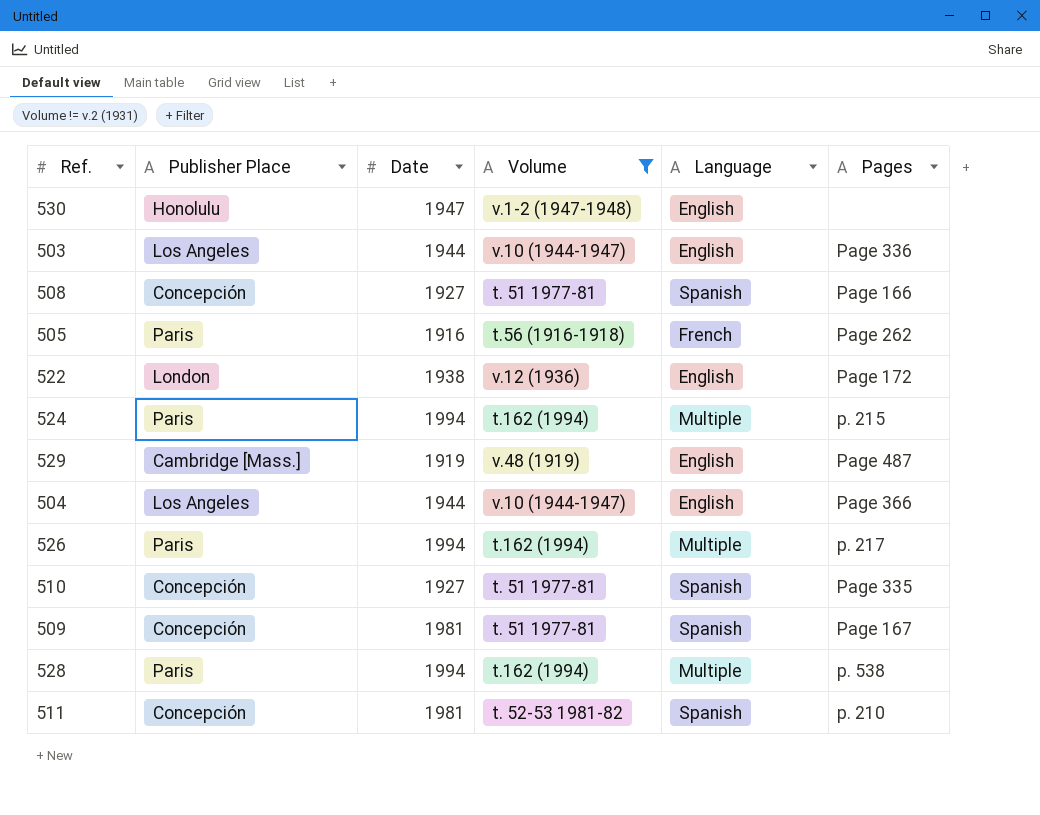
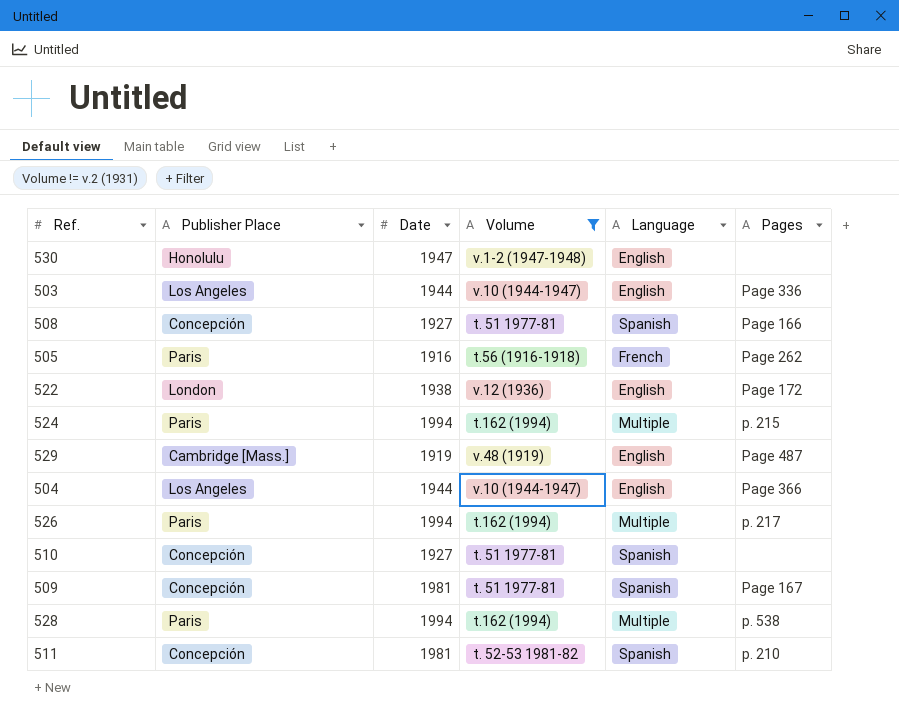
510 | Pages: Page 335 -> none

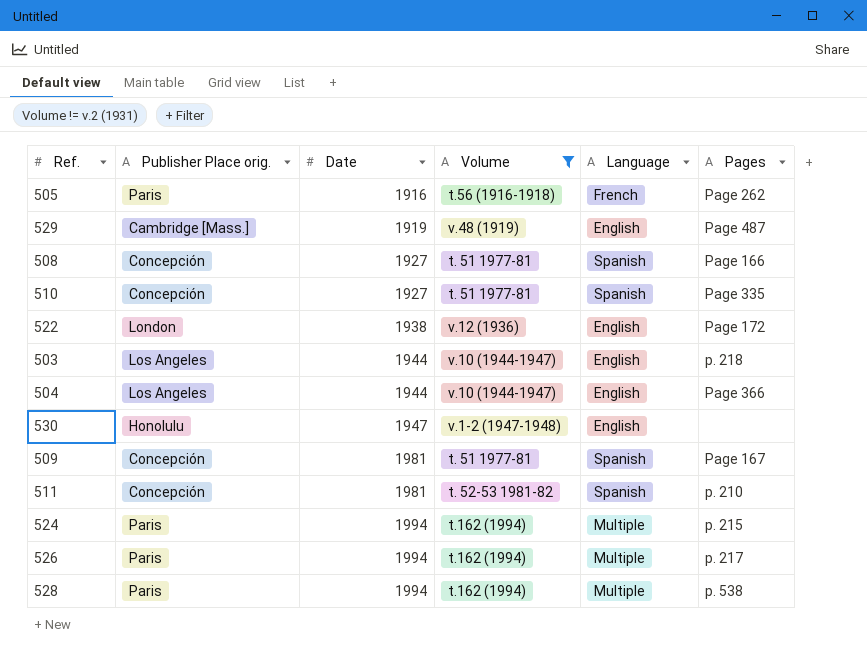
row order: none -> Date ascending
column name: Publisher Place -> Publisher Place orig.
510 | Pages: none -> Page 335
503 | Pages: Page 336 -> p. 218

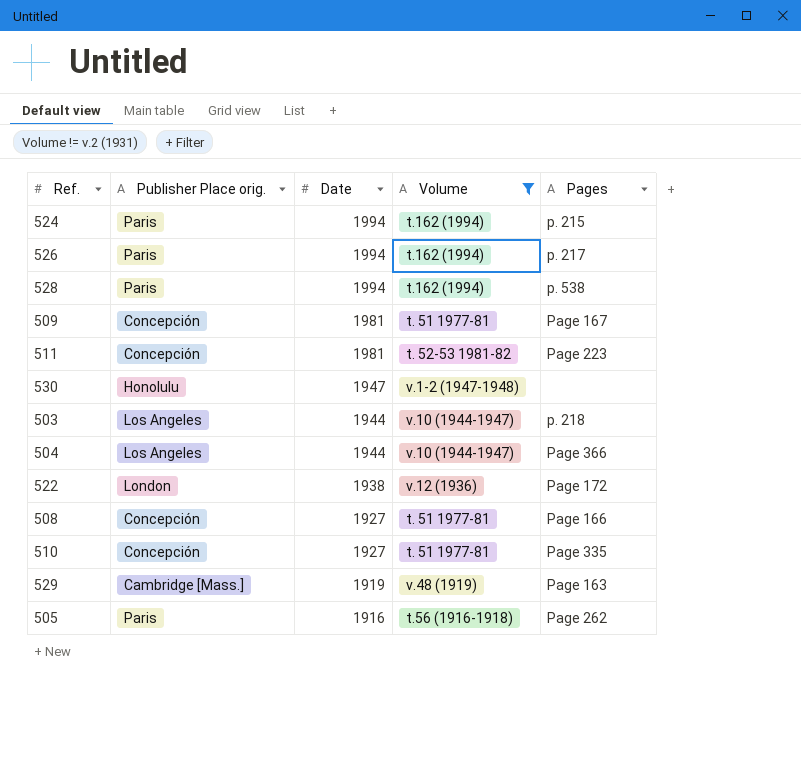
row order: Date ascending -> Date descending
column Language | position: 5 -> none
511 | Pages: p. 210 -> Page 223
529 | Pages: Page 487 -> Page 163

